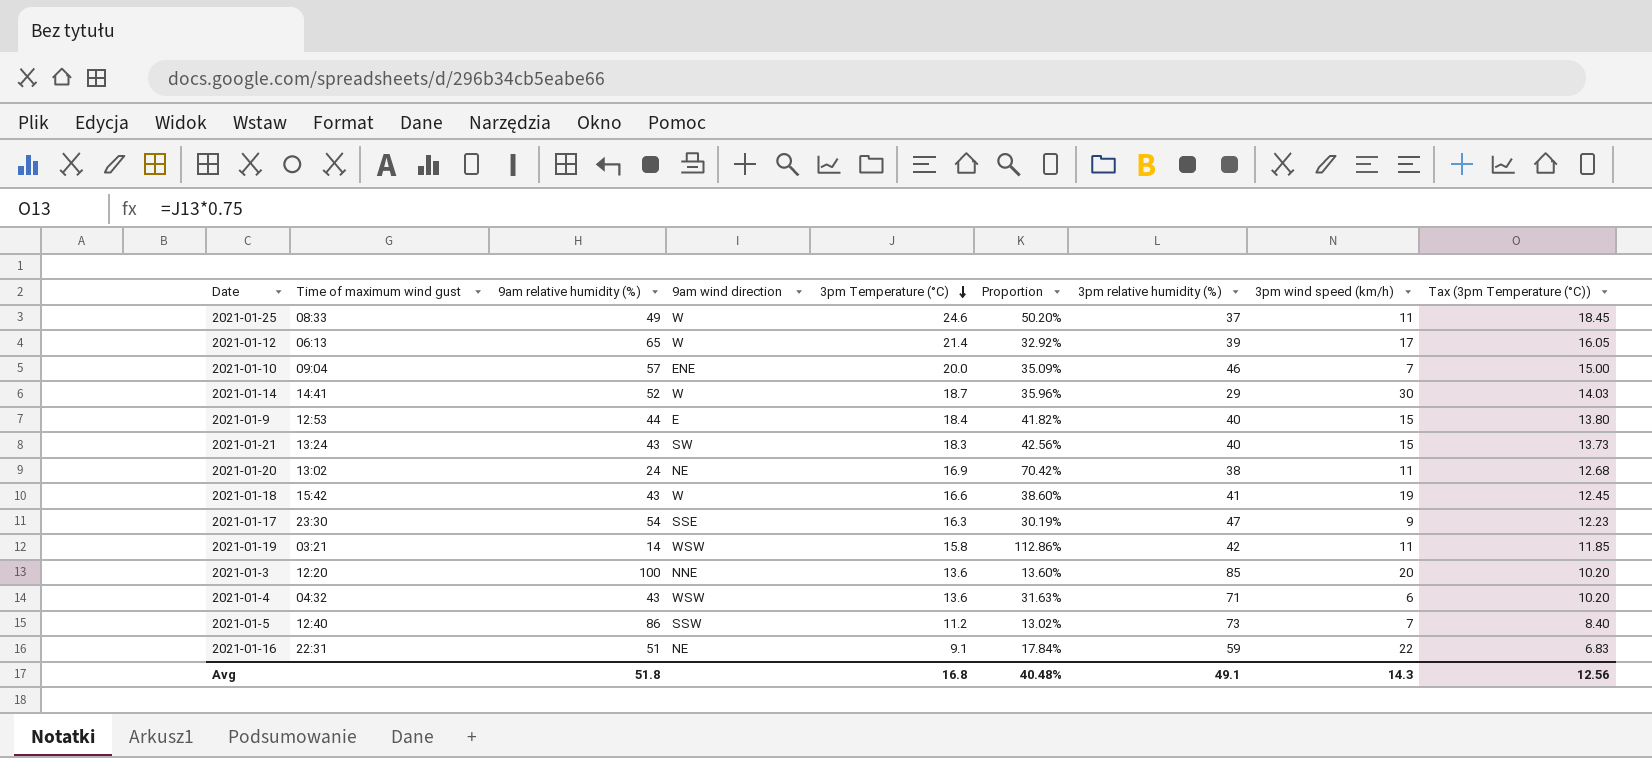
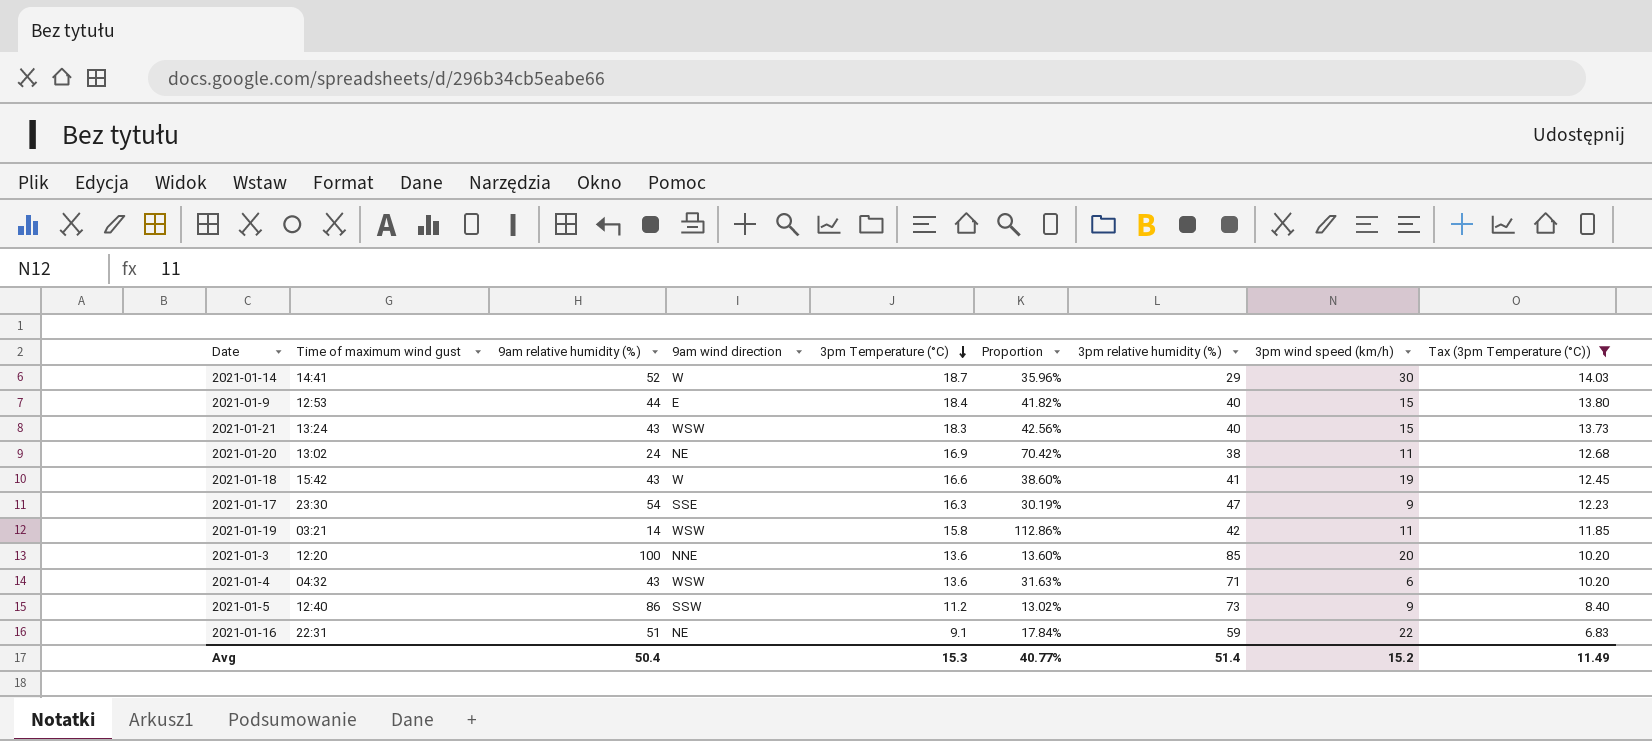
filter: none -> Tax (3pm Temperature (°C)) <= 14.03
2021-01-21 | 9am wind direction: SW -> WSW
2021-01-5 | 3pm wind speed (km/h): 7 -> 9
Avg | 9am relative humidity (%): 51.8 -> 50.4
Avg | 3pm Temperature (°C): 16.8 -> 15.3
Avg | Proportion: 40.48% -> 40.77%
Avg | 3pm relative humidity (%): 49.1 -> 51.4
Avg | 3pm wind speed (km/h): 14.3 -> 15.2
Avg | Tax (3pm Temperature (°C)): 12.56 -> 11.49

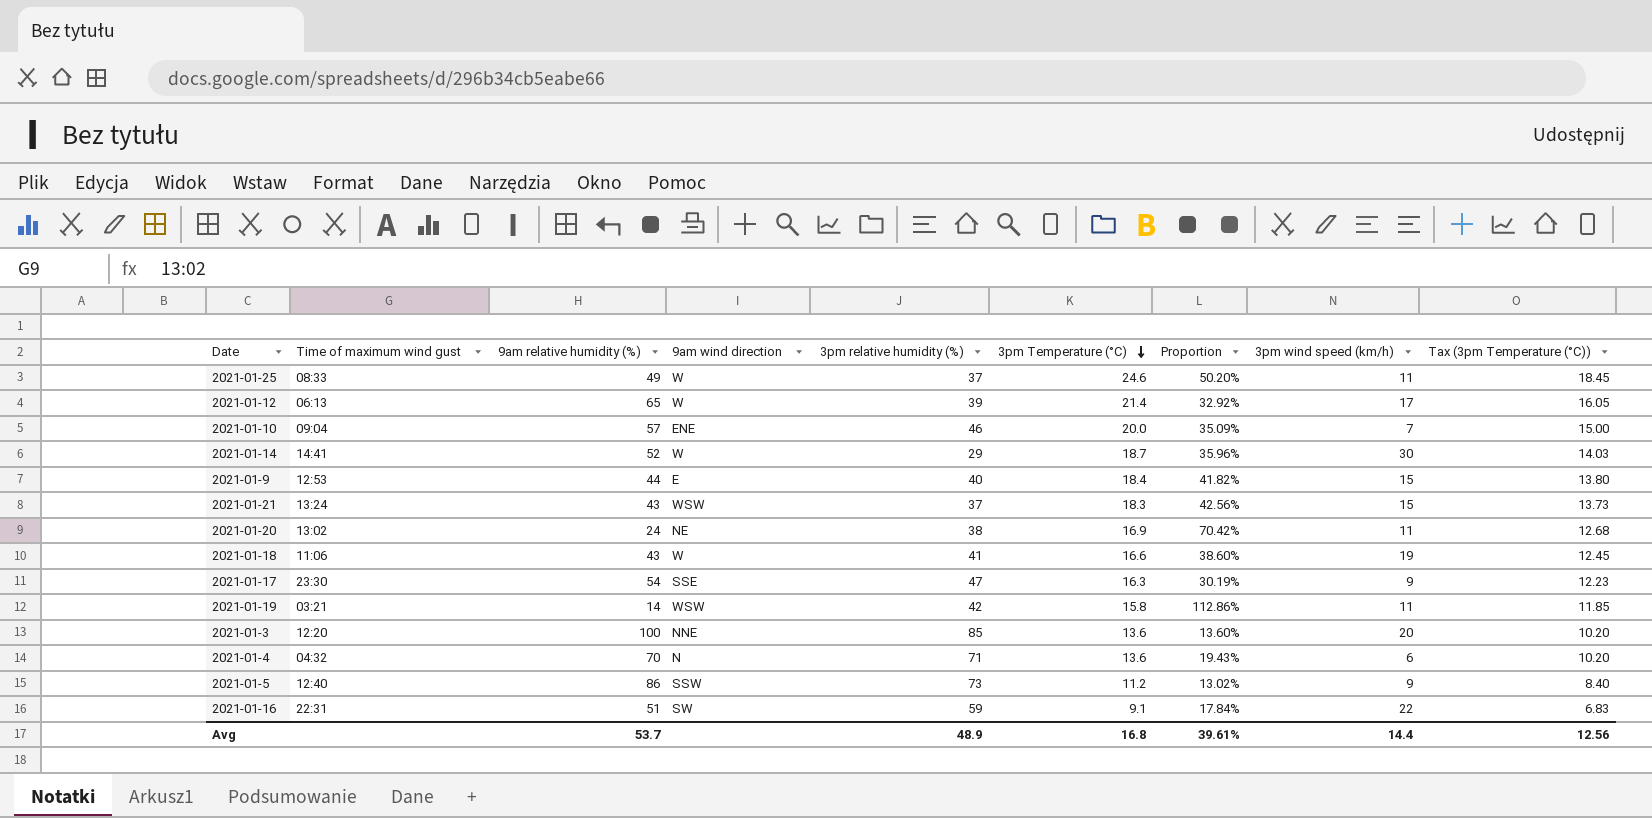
filter: Tax (3pm Temperature (°C)) <= 14.03 -> none
column 3pm relative humidity (%) | position: 7 -> 5
2021-01-21 | 3pm relative humidity (%): 40 -> 37
2021-01-18 | Time of maximum wind gust: 15:42 -> 11:06
2021-01-4 | 9am relative humidity (%): 43 -> 70
2021-01-4 | 9am wind direction: WSW -> N
2021-01-4 | Proportion: 31.63% -> 19.43%
2021-01-16 | 9am wind direction: NE -> SW
Avg | 9am relative humidity (%): 50.4 -> 53.7
Avg | 3pm relative humidity (%): 51.4 -> 48.9
Avg | 3pm Temperature (°C): 15.3 -> 16.8
Avg | Proportion: 40.77% -> 39.61%
Avg | 3pm wind speed (km/h): 15.2 -> 14.4
Avg | Tax (3pm Temperature (°C)): 11.49 -> 12.56

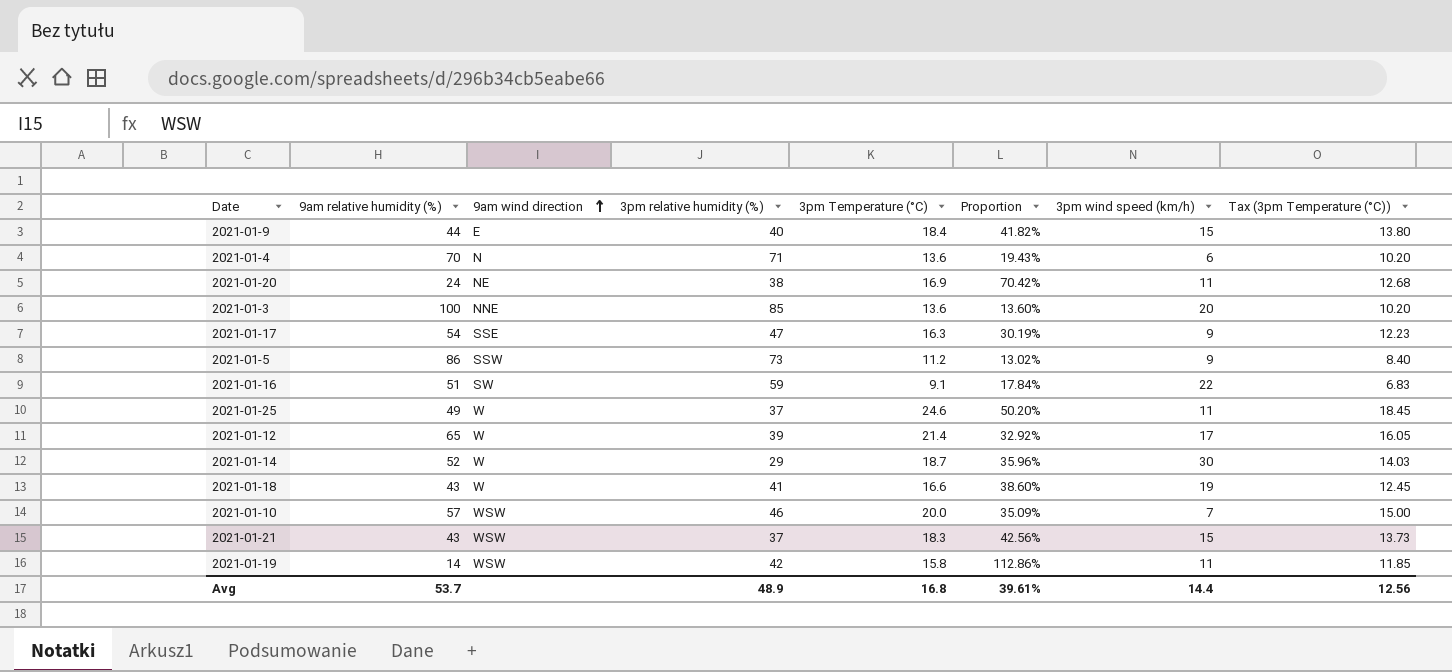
row order: 3pm Temperature (°C) descending -> 9am wind direction ascending
column Time of maximum wind gust | position: 2 -> none
2021-01-10 | 9am wind direction: ENE -> WSW

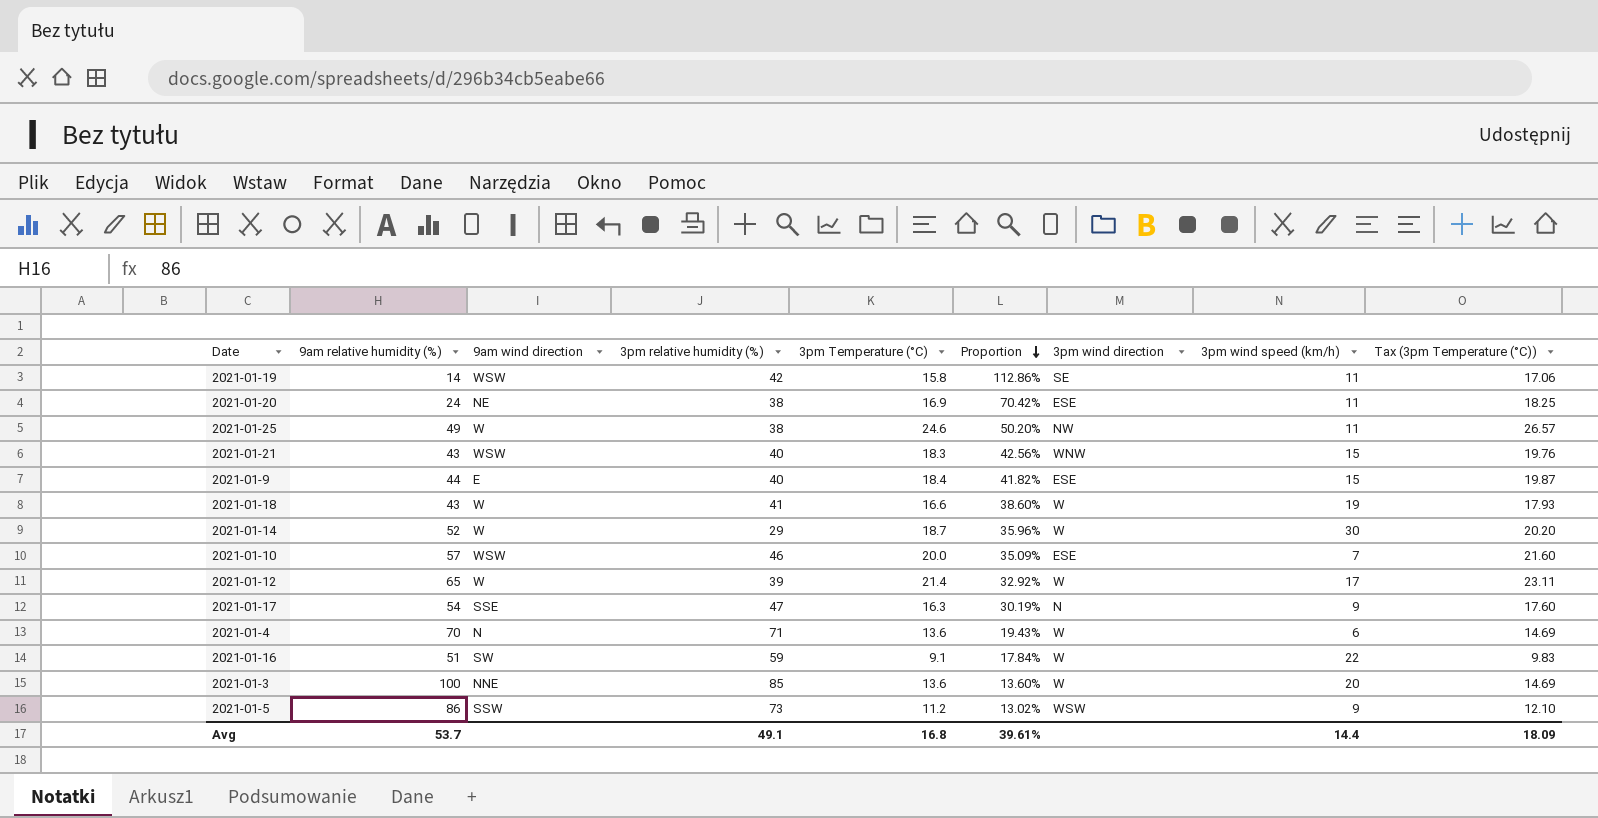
row order: 9am wind direction ascending -> Proportion descending
column 3pm wind direction | position: none -> 7
column Tax (3pm Temperature (°C)) | formula: [3pm Temperature (°C)] * 0.75 -> [3pm Temperature (°C)] * 1.08
2021-01-25 | 3pm relative humidity (%): 37 -> 38
2021-01-21 | 3pm relative humidity (%): 37 -> 40
Avg | 3pm relative humidity (%): 48.9 -> 49.1
Avg | Tax (3pm Temperature (°C)): 12.56 -> 18.09

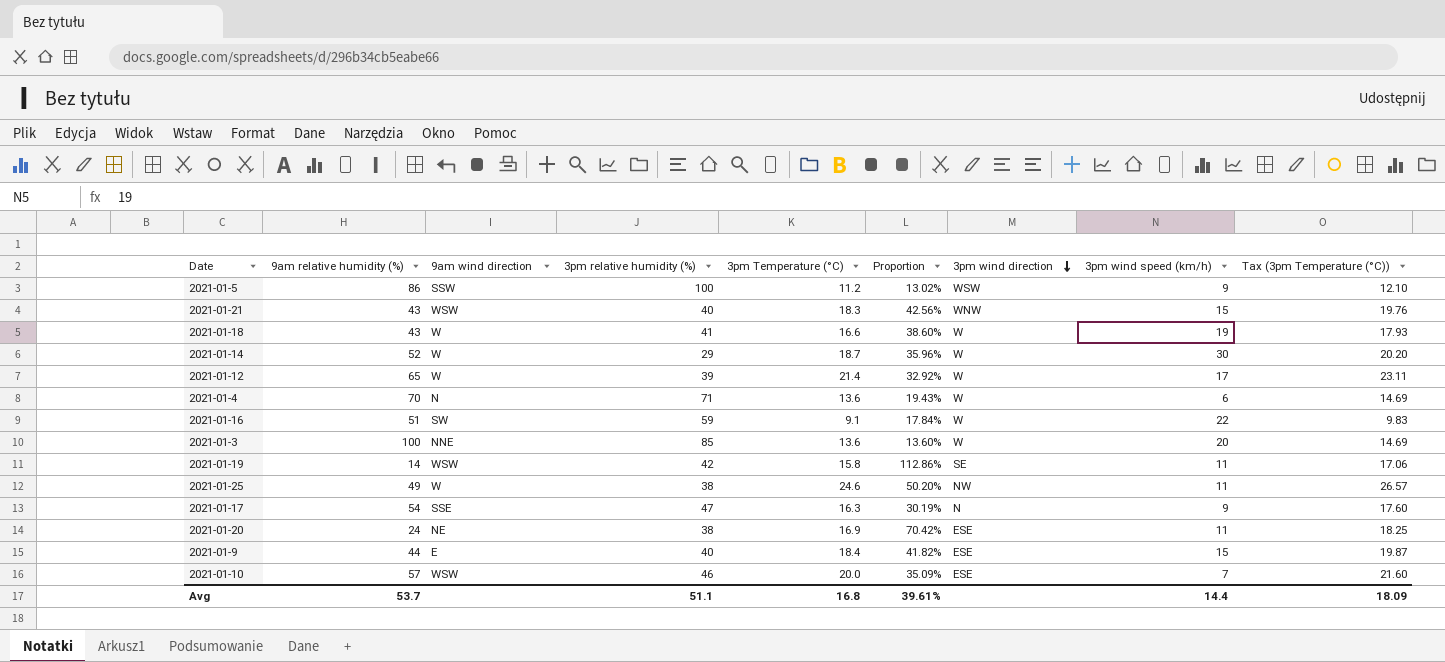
row order: Proportion descending -> 3pm wind direction descending
2021-01-5 | 3pm relative humidity (%): 73 -> 100
Avg | 3pm relative humidity (%): 49.1 -> 51.1

